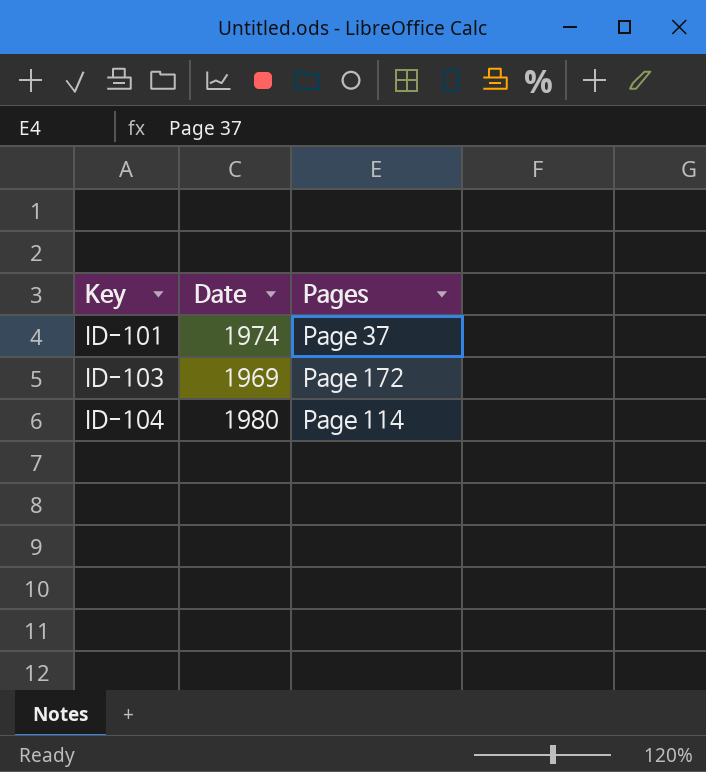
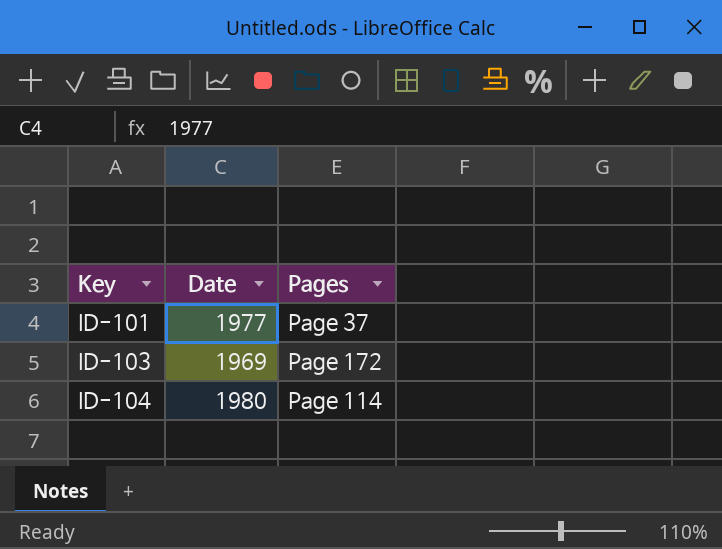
ID-101 | Date: 1974 -> 1977

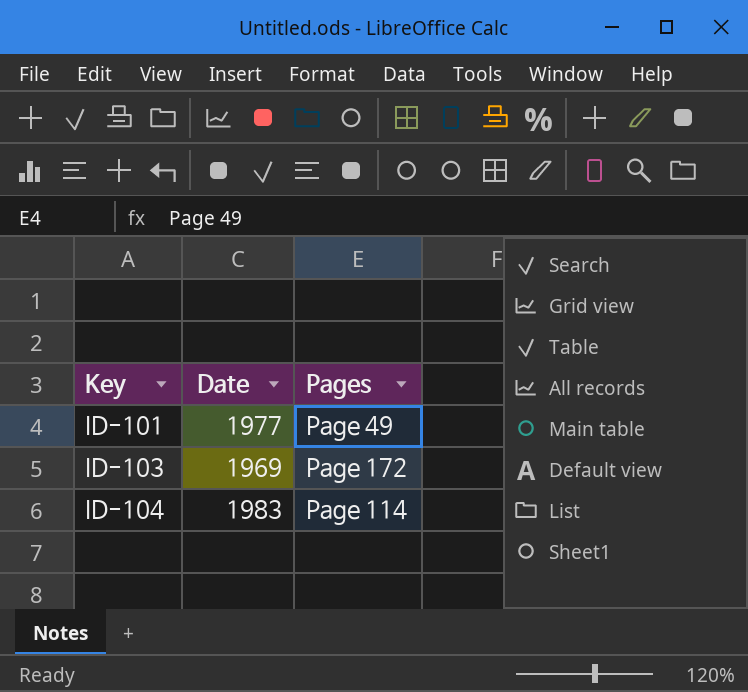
ID-101 | Pages: Page 37 -> Page 49
ID-104 | Date: 1980 -> 1983

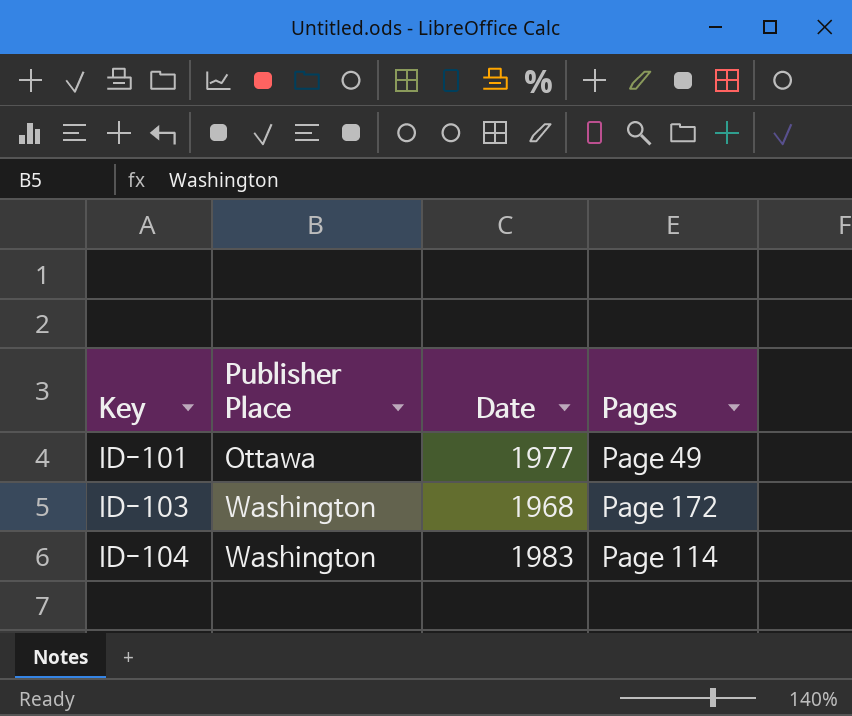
column Publisher Place | position: none -> 2
ID-103 | Date: 1969 -> 1968

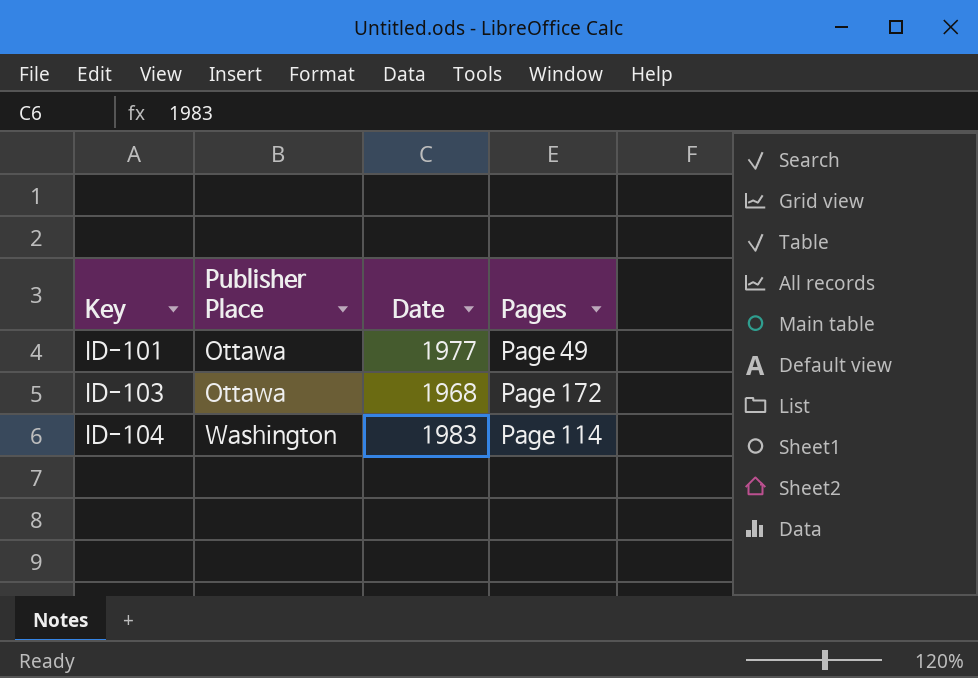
ID-103 | Publisher Place: Washington -> Ottawa

